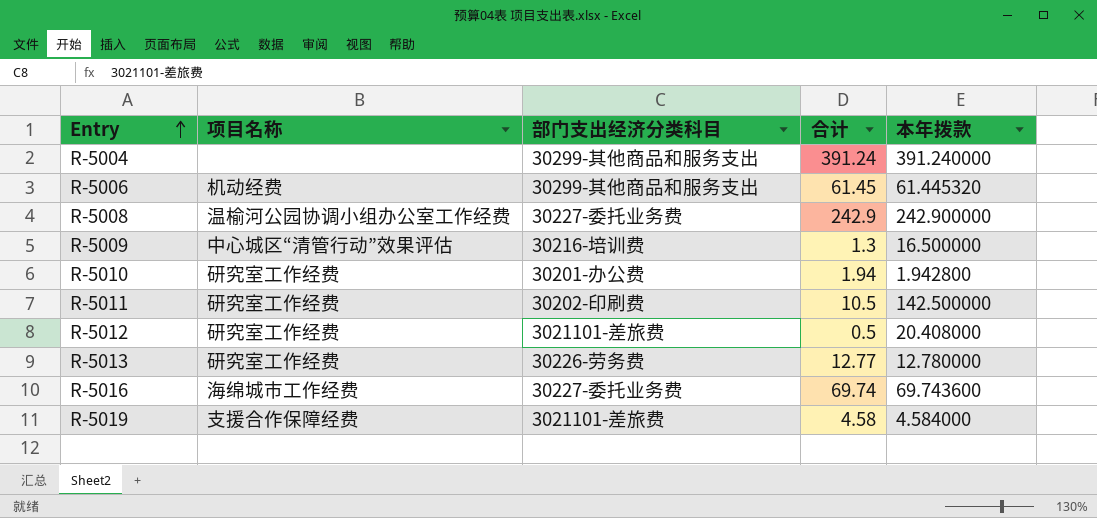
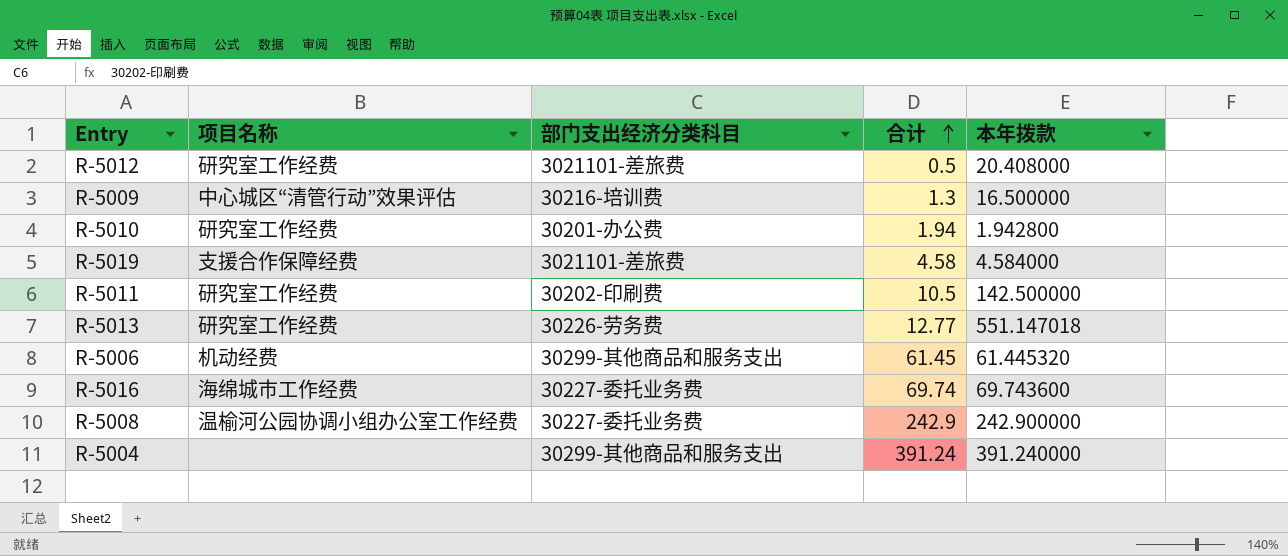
row order: Entry ascending -> 合计 ascending
R-5013 | 本年拨款: 12.780000 -> 551.147018

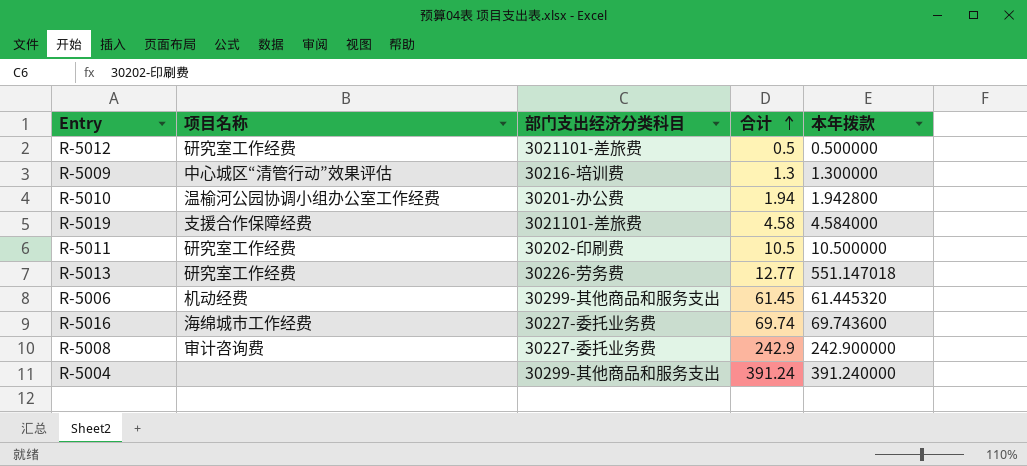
R-5012 | 本年拨款: 20.408000 -> 0.500000
R-5009 | 本年拨款: 16.500000 -> 1.300000
R-5010 | 项目名称: 研究室工作经费 -> 温榆河公园协调小组办公室工作经费
R-5011 | 本年拨款: 142.500000 -> 10.500000
R-5008 | 项目名称: 温榆河公园协调小组办公室工作经费 -> 审计咨询费

